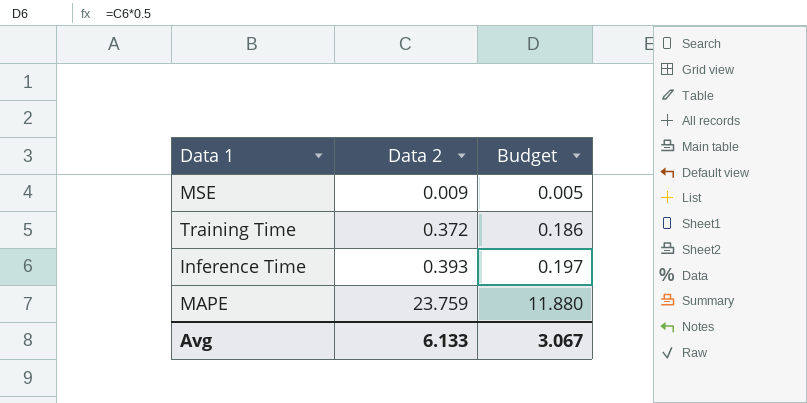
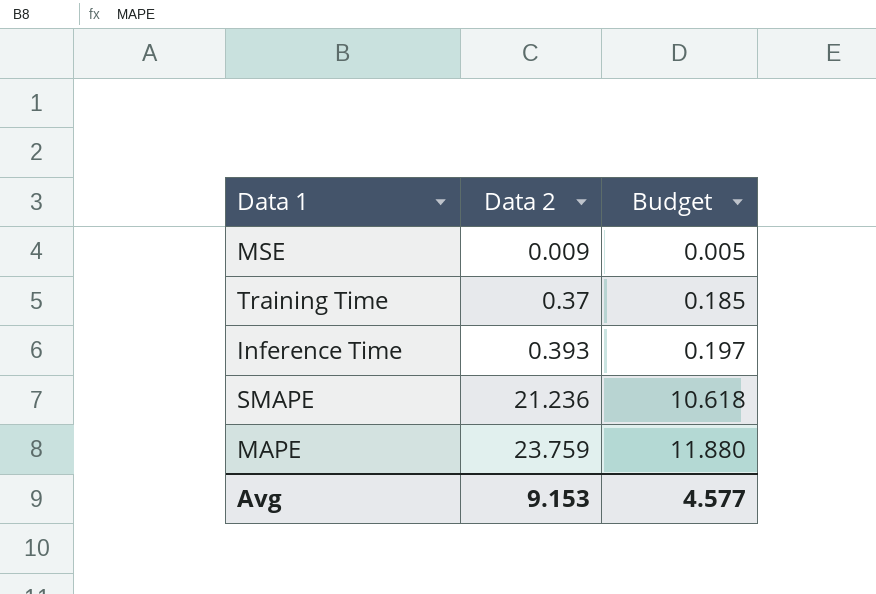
Training Time | Data 2: 0.372 -> 0.37
Training Time | Budget: 0.186 -> 0.185
row SMAPE: none -> 21.236 | 10.618
Avg | Data 2: 6.133 -> 9.153
Avg | Budget: 3.067 -> 4.577

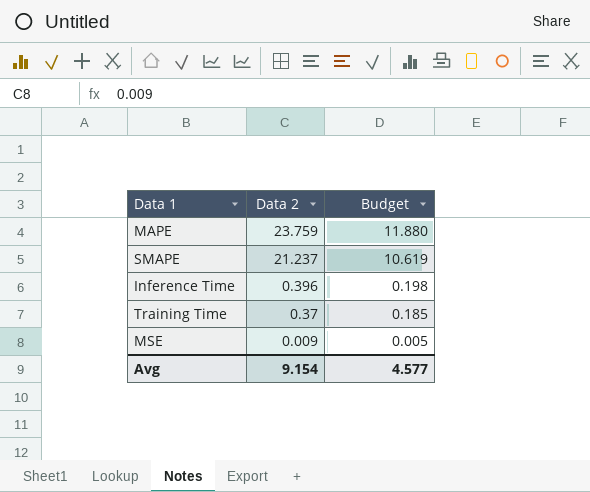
row order: Data 2 ascending -> Data 2 descending
SMAPE | Data 2: 21.236 -> 21.237
SMAPE | Budget: 10.618 -> 10.619
Inference Time | Data 2: 0.393 -> 0.396
Inference Time | Budget: 0.197 -> 0.198
Avg | Data 2: 9.153 -> 9.154

